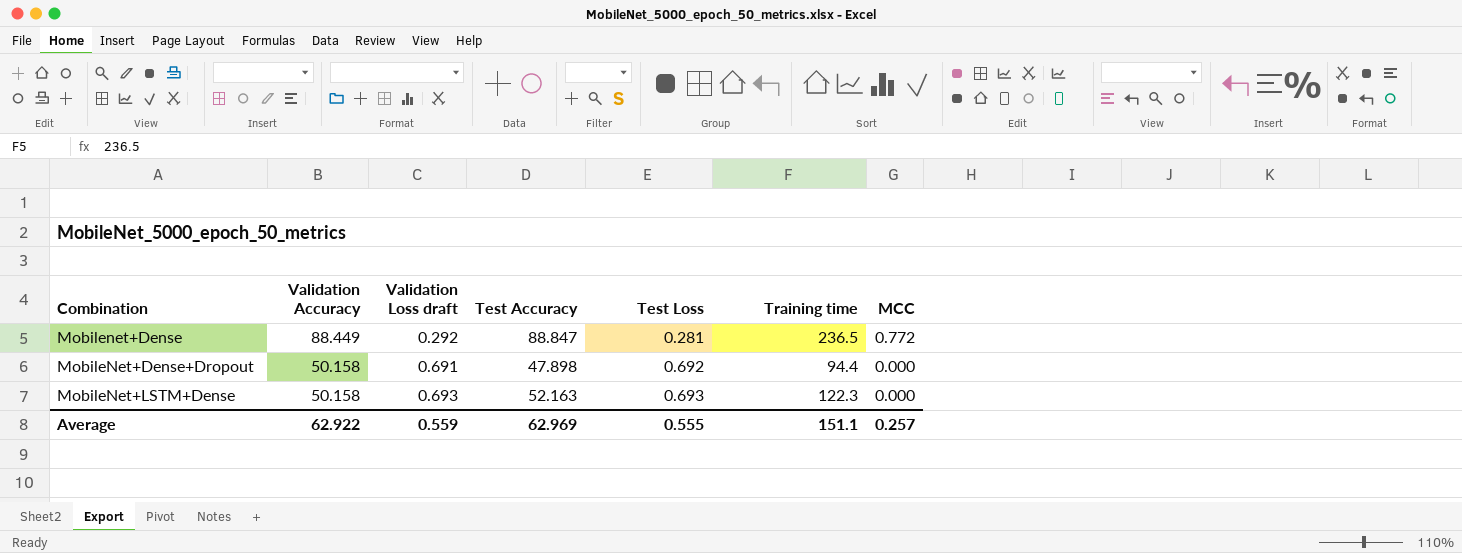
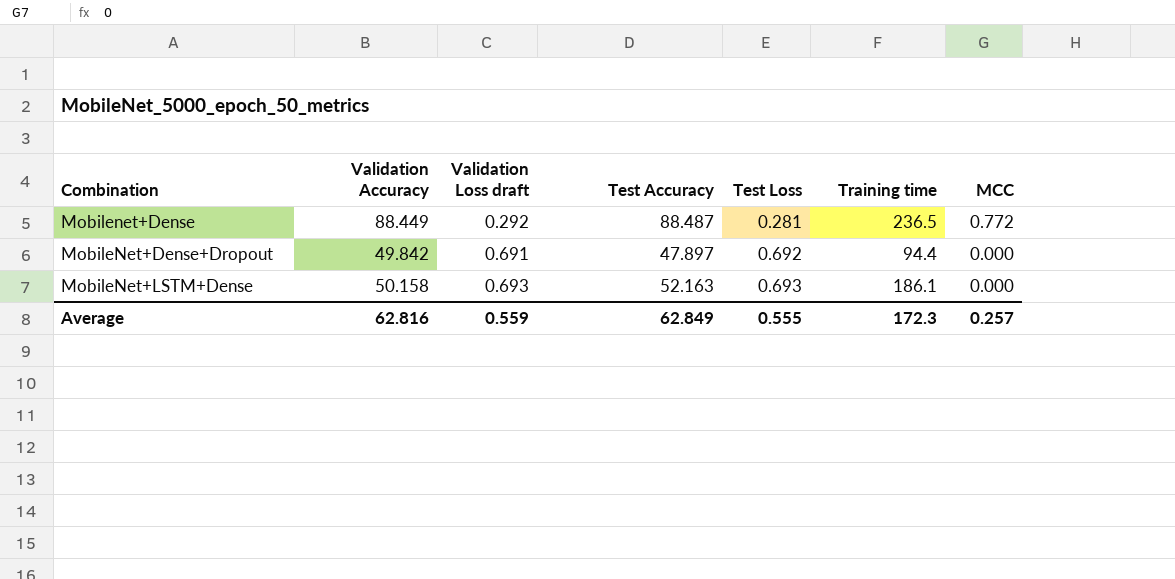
Mobilenet+Dense | Test Accuracy: 88.847 -> 88.487
MobileNet+Dense+Dropout | Validation Accuracy: 50.158 -> 49.842
MobileNet+Dense+Dropout | Test Accuracy: 47.898 -> 47.897
MobileNet+LSTM+Dense | Training time: 122.3 -> 186.1
Average | Validation Accuracy: 62.922 -> 62.816
Average | Test Accuracy: 62.969 -> 62.849
Average | Training time: 151.1 -> 172.3

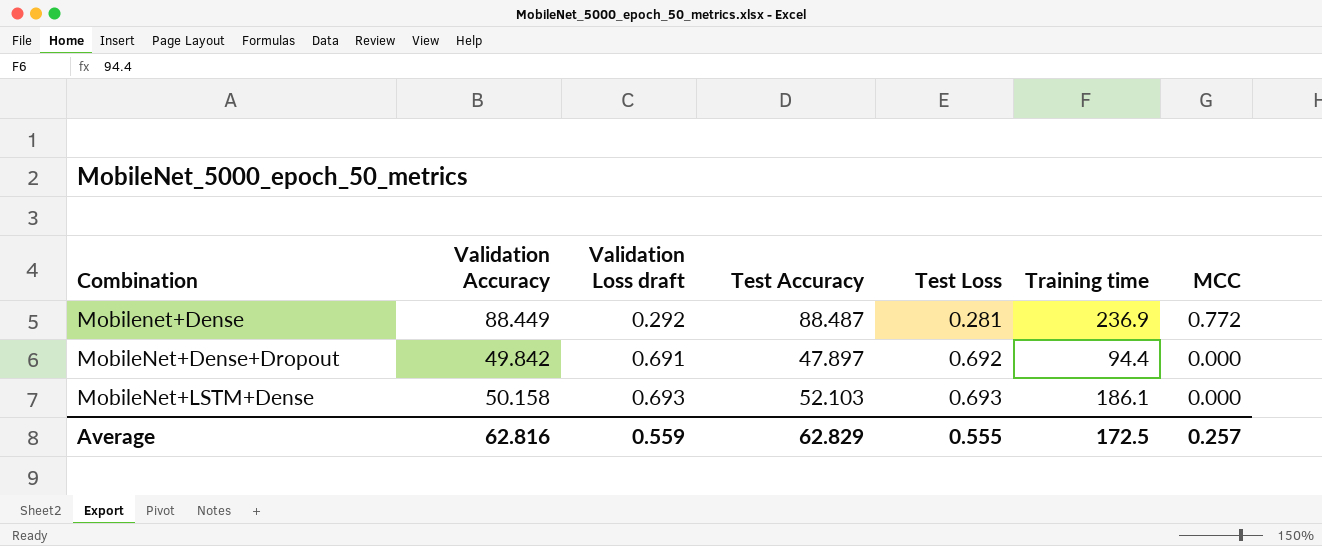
Mobilenet+Dense | Training time: 236.5 -> 236.9
MobileNet+LSTM+Dense | Test Accuracy: 52.163 -> 52.103
Average | Test Accuracy: 62.849 -> 62.829
Average | Training time: 172.3 -> 172.5

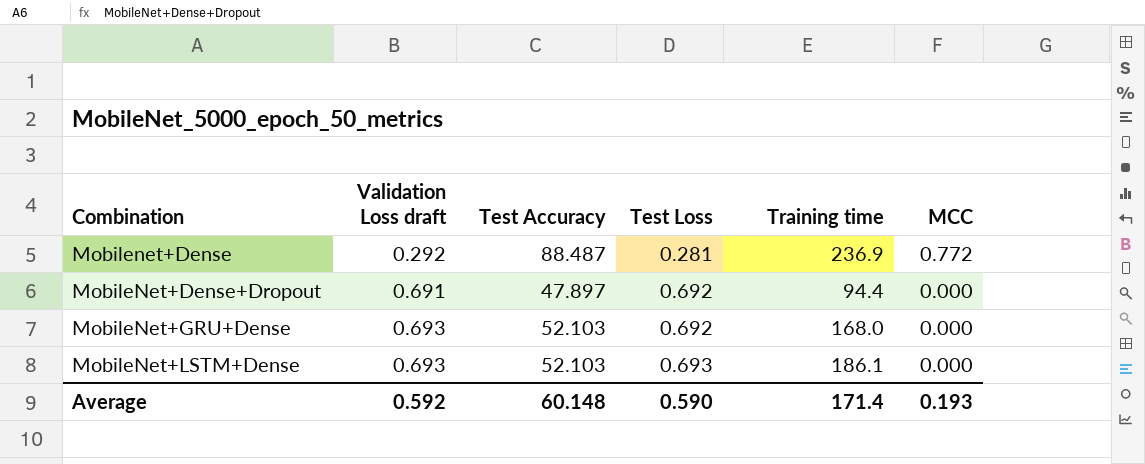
column Validation Accuracy | position: 2 -> none
row MobileNet+GRU+Dense: none -> 0.693 | 52.103 | 0.692 | 168.0 | 0.000
Average | Validation Loss draft: 0.559 -> 0.592
Average | Test Accuracy: 62.829 -> 60.148
Average | Test Loss: 0.555 -> 0.590
Average | Training time: 172.5 -> 171.4
Average | MCC: 0.257 -> 0.193

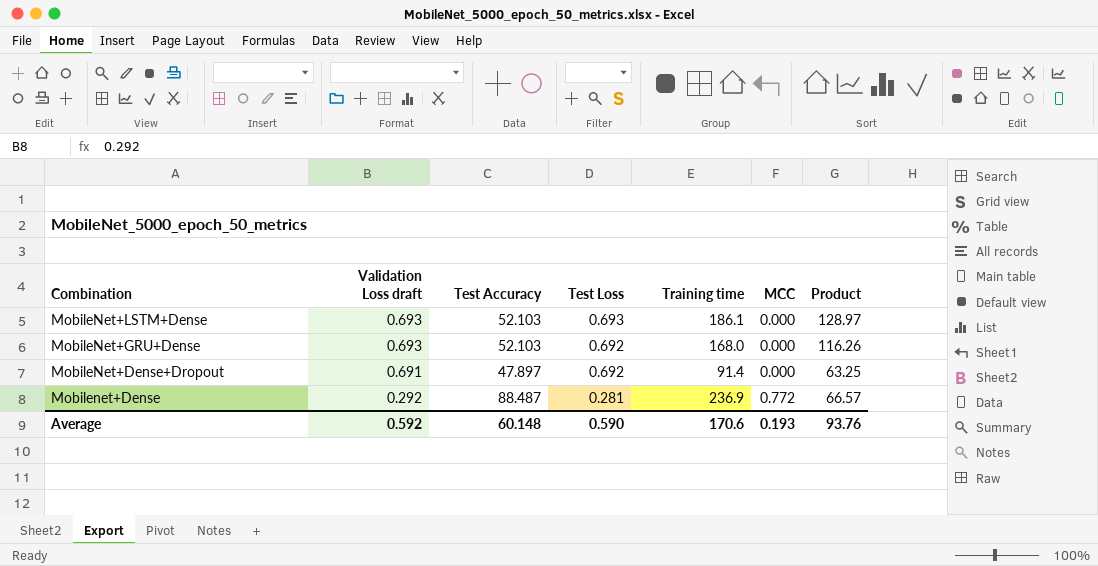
row order: Combination ascending -> Combination descending
column Product | formula: none -> [Test Loss] * [Training time]
MobileNet+Dense+Dropout | Training time: 94.4 -> 91.4
Average | Training time: 171.4 -> 170.6

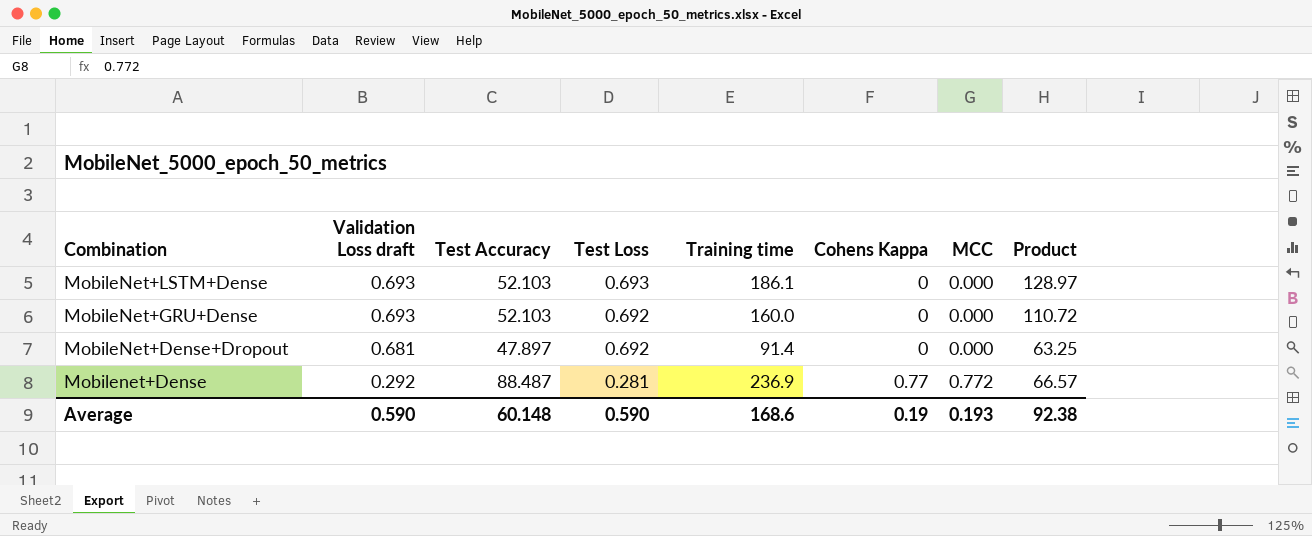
column Cohens Kappa | position: none -> 6
MobileNet+GRU+Dense | Training time: 168.0 -> 160.0
MobileNet+GRU+Dense | Product: 116.26 -> 110.72
MobileNet+Dense+Dropout | Validation Loss draft: 0.691 -> 0.681
Average | Validation Loss draft: 0.592 -> 0.590
Average | Training time: 170.6 -> 168.6
Average | Product: 93.76 -> 92.38

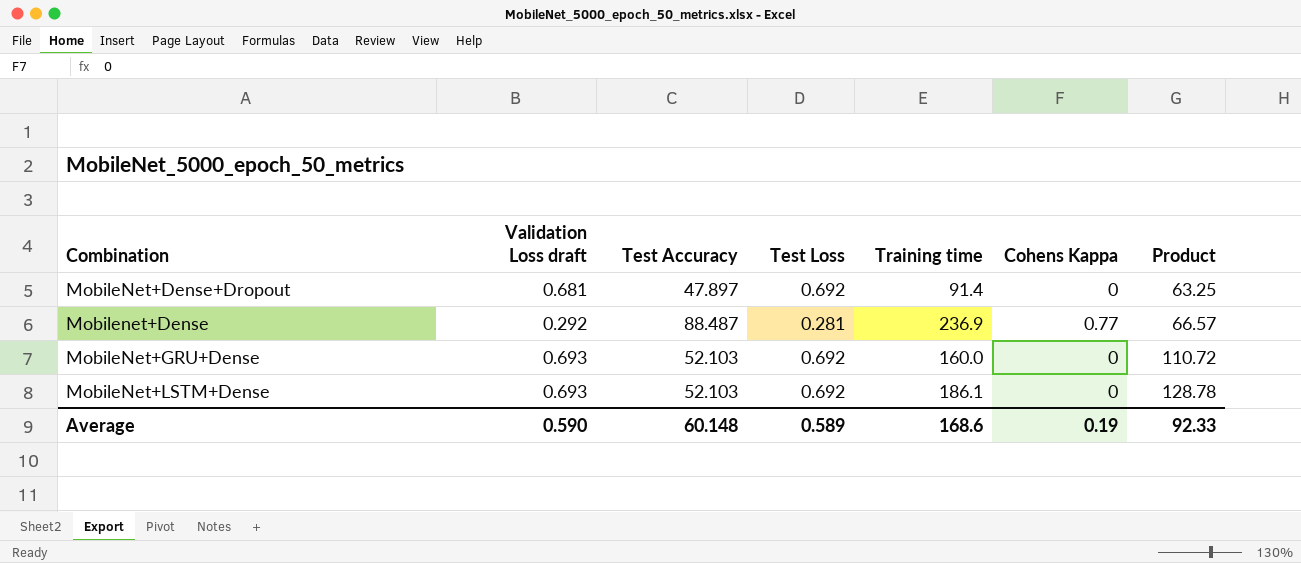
row order: Combination descending -> Product ascending
column MCC | position: 7 -> none
MobileNet+LSTM+Dense | Test Loss: 0.693 -> 0.692
MobileNet+LSTM+Dense | Product: 128.97 -> 128.78
Average | Test Loss: 0.590 -> 0.589
Average | Product: 92.38 -> 92.33

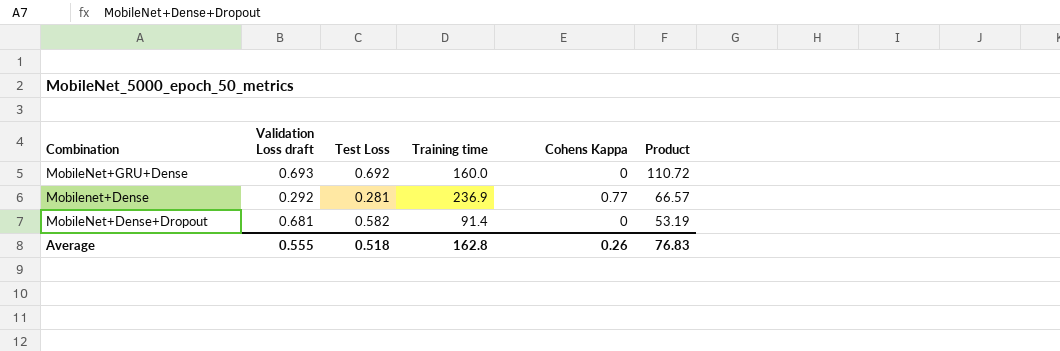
row order: Product ascending -> Product descending
column Test Accuracy | position: 3 -> none
row MobileNet+LSTM+Dense: 0.693 | 52.103 | 0.692 | 186.1 | 0 | 128.78 -> none
MobileNet+Dense+Dropout | Test Loss: 0.692 -> 0.582
MobileNet+Dense+Dropout | Product: 63.25 -> 53.19
Average | Validation Loss draft: 0.590 -> 0.555
Average | Test Loss: 0.589 -> 0.518
Average | Training time: 168.6 -> 162.8
Average | Cohens Kappa: 0.19 -> 0.26
Average | Product: 92.33 -> 76.83

